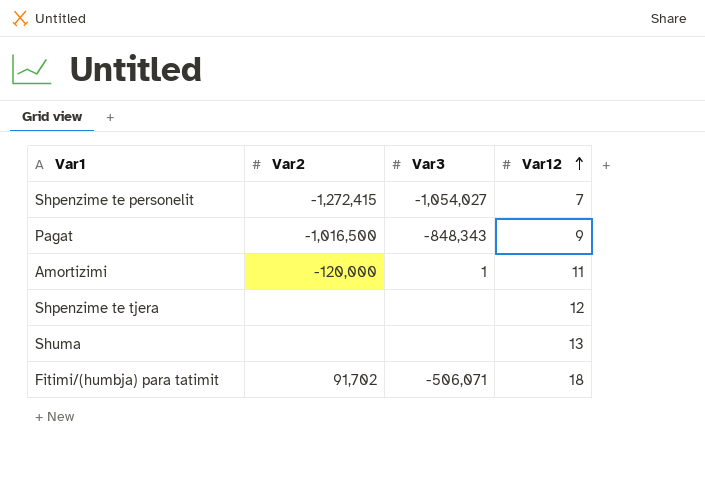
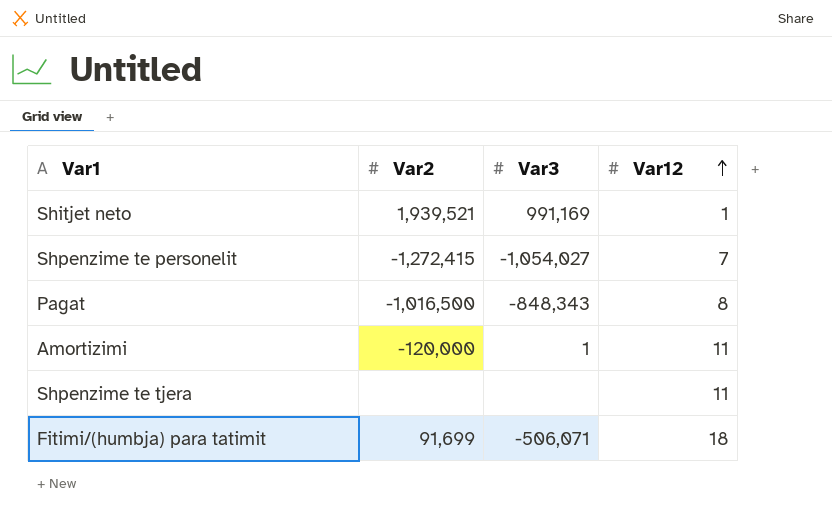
row Shuma: none | none | 13 -> none
row Shitjet neto: none -> 1,939,521 | 991,169 | 1
Pagat | Var12: 9 -> 8
Shpenzime te tjera | Var12: 12 -> 11
Fitimi/(humbja) para tatimit | Var2: 91,702 -> 91,699

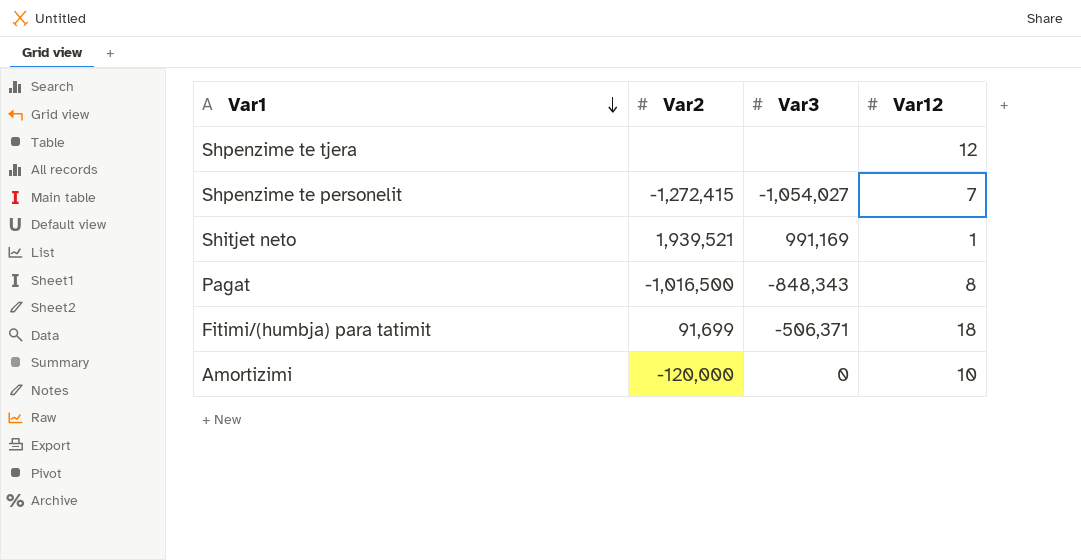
row order: Var12 ascending -> Var1 descending
Shpenzime te tjera | Var12: 11 -> 12
Fitimi/(humbja) para tatimit | Var3: -506,071 -> -506,371
Amortizimi | Var3: 1 -> 0
Amortizimi | Var12: 11 -> 10

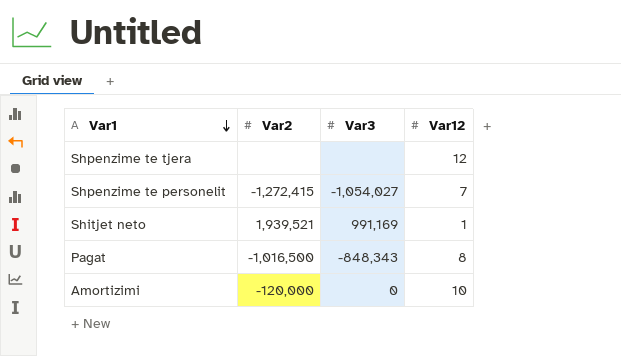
row Fitimi/(humbja) para tatimit: 91,699 | -506,371 | 18 -> none

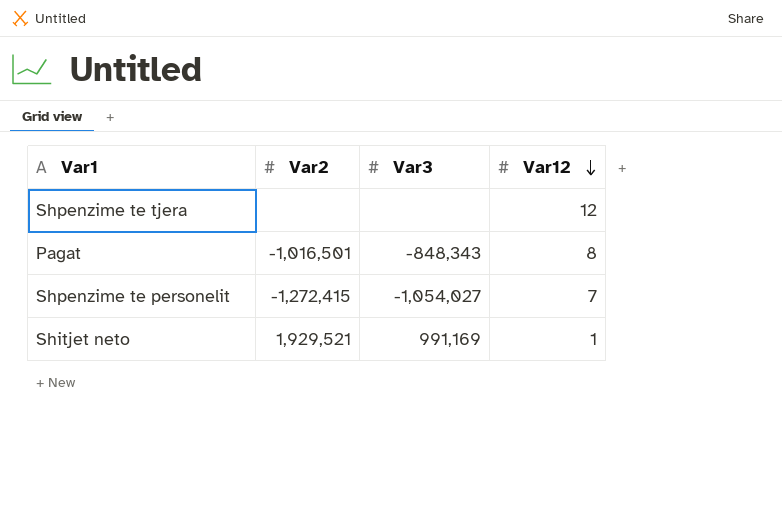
row order: Var1 descending -> Var12 descending
row Amortizimi: -120,000 | 0 | 10 -> none
Pagat | Var2: -1,016,500 -> -1,016,501
Shitjet neto | Var2: 1,939,521 -> 1,929,521

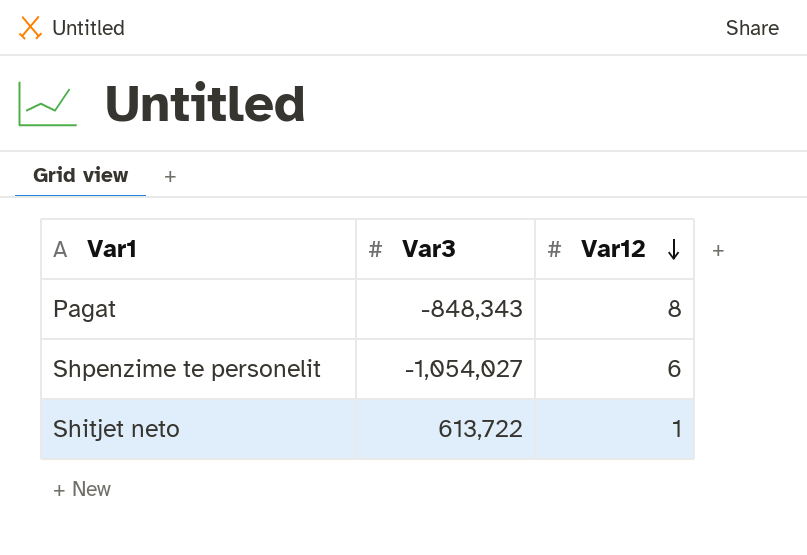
column Var2 | position: 2 -> none
row Shpenzime te tjera: none | none | 12 -> none
Shpenzime te personelit | Var12: 7 -> 6
Shitjet neto | Var3: 991,169 -> 613,722

